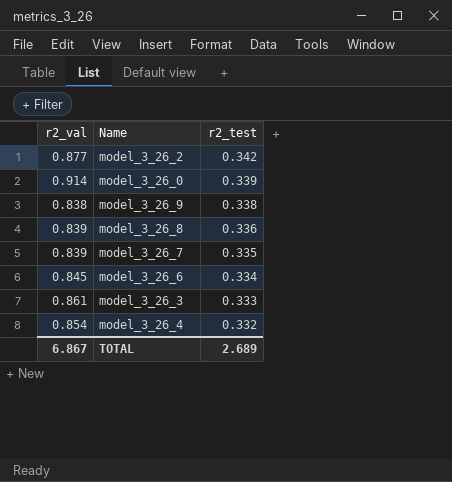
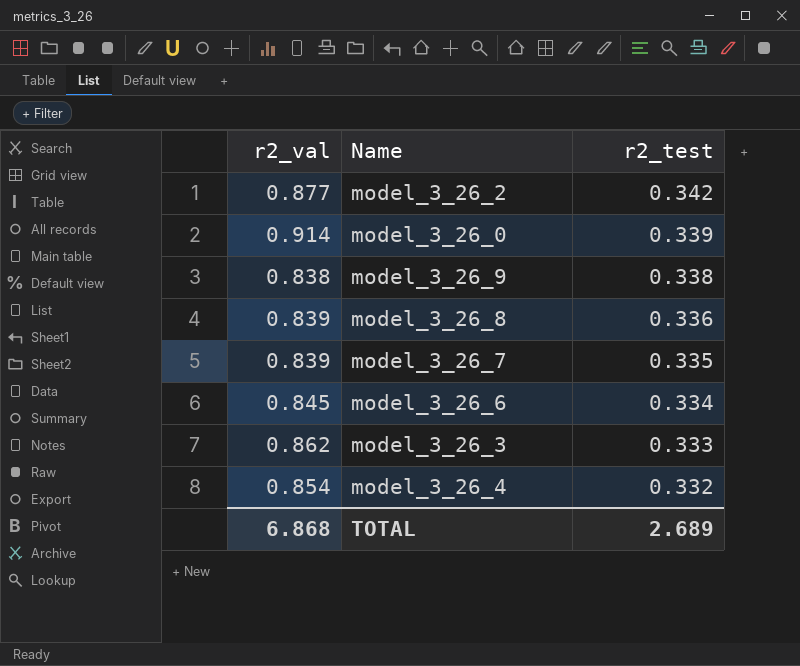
model_3_26_3 | r2_val: 0.861 -> 0.862
TOTAL | r2_val: 6.867 -> 6.868

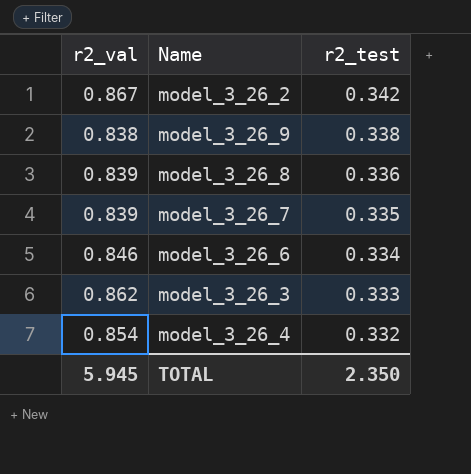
row model_3_26_0: 0.914 | 0.339 -> none
model_3_26_2 | r2_val: 0.877 -> 0.867
model_3_26_6 | r2_val: 0.845 -> 0.846
TOTAL | r2_val: 6.868 -> 5.945
TOTAL | r2_test: 2.689 -> 2.350

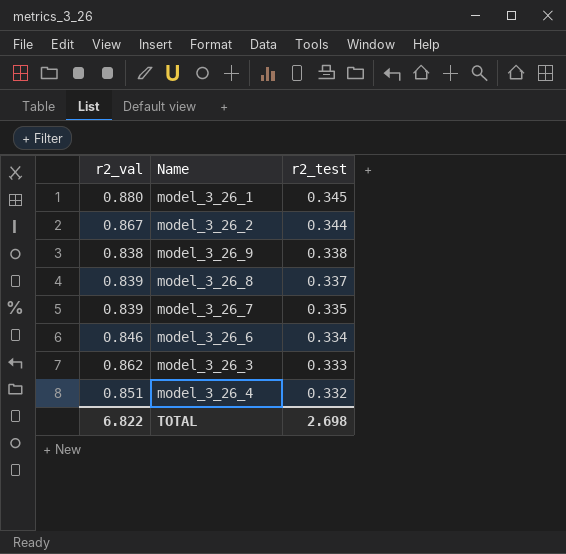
row model_3_26_1: none -> 0.880 | 0.345
model_3_26_2 | r2_test: 0.342 -> 0.344
model_3_26_8 | r2_test: 0.336 -> 0.337
model_3_26_4 | r2_val: 0.854 -> 0.851
TOTAL | r2_val: 5.945 -> 6.822
TOTAL | r2_test: 2.350 -> 2.698

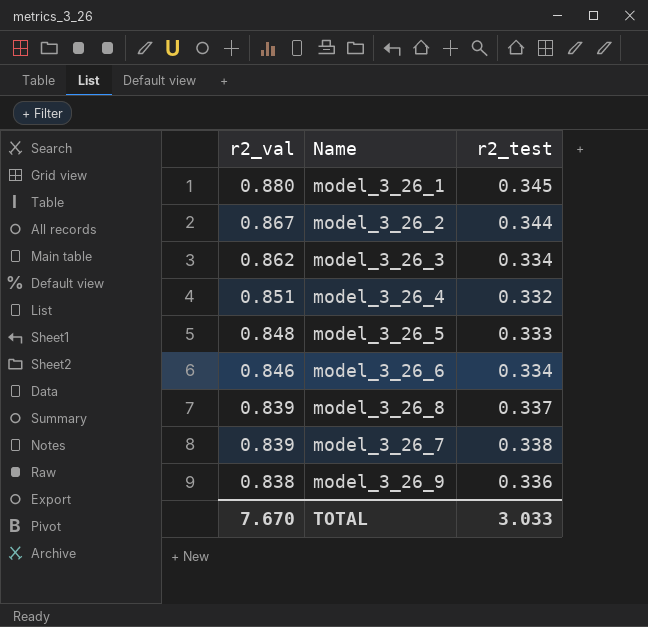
row order: r2_test descending -> r2_val descending
model_3_26_3 | r2_test: 0.333 -> 0.334
row model_3_26_5: none -> 0.848 | 0.333
model_3_26_7 | r2_test: 0.335 -> 0.338
model_3_26_9 | r2_test: 0.338 -> 0.336
TOTAL | r2_val: 6.822 -> 7.670
TOTAL | r2_test: 2.698 -> 3.033

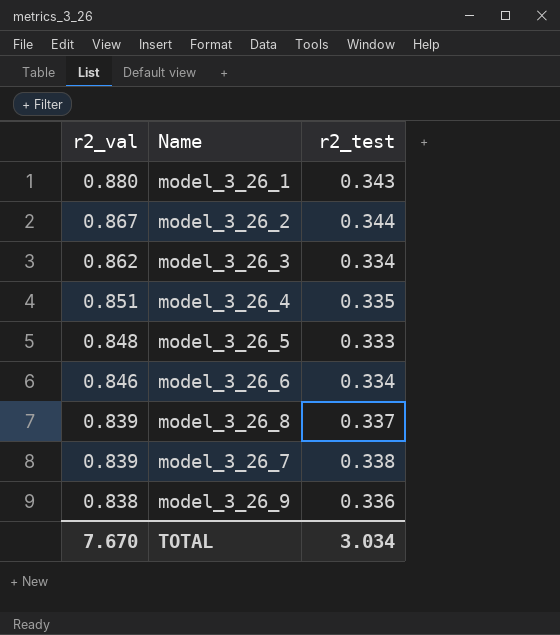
model_3_26_1 | r2_test: 0.345 -> 0.343
model_3_26_4 | r2_test: 0.332 -> 0.335
TOTAL | r2_test: 3.033 -> 3.034

